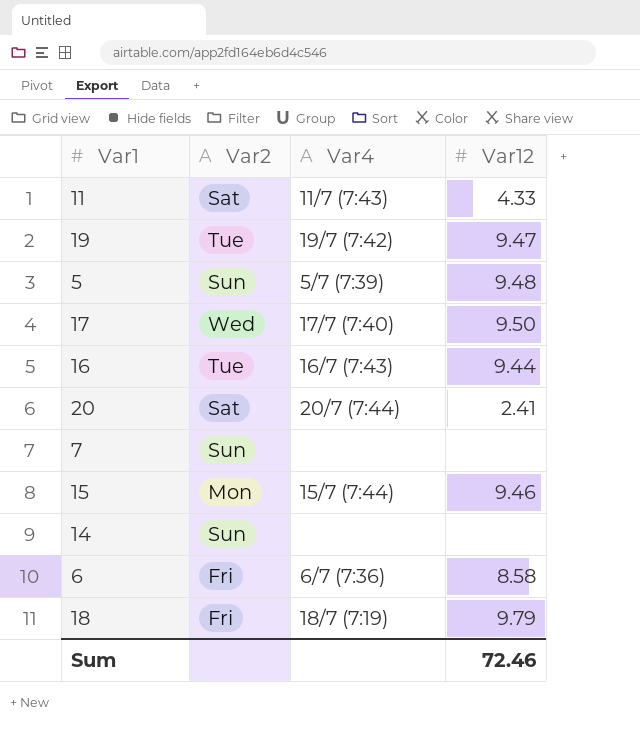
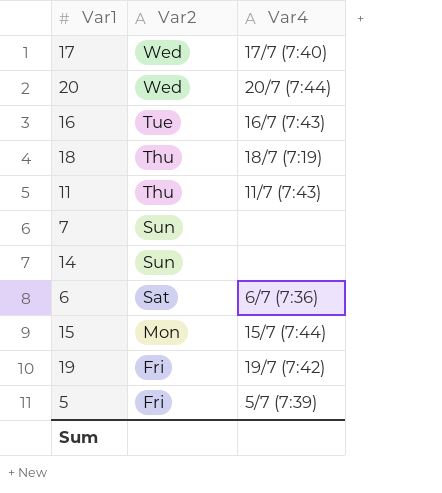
row order: none -> Var2 descending
column Var12 | position: 4 -> none
20 | Var2: Sat -> Wed
18 | Var2: Fri -> Thu
11 | Var2: Sat -> Thu
6 | Var2: Fri -> Sat
19 | Var2: Tue -> Fri
5 | Var2: Sun -> Fri

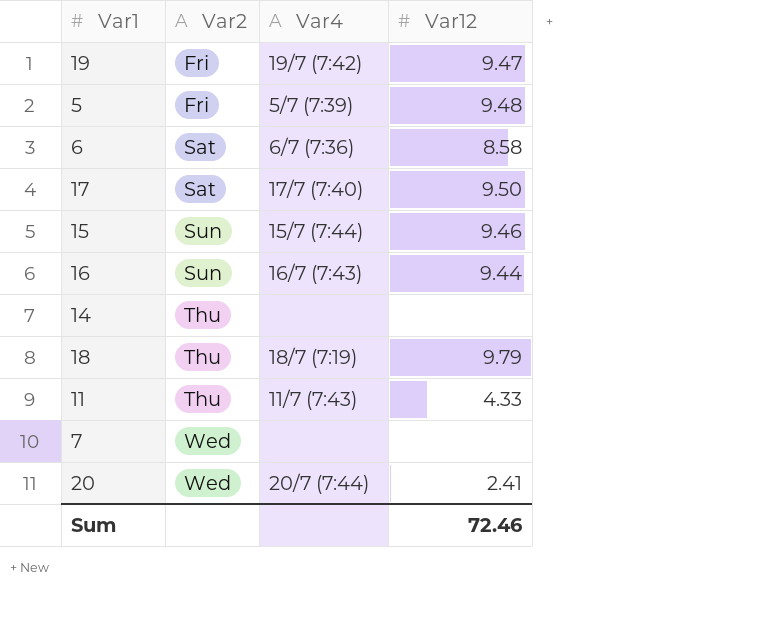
row order: Var2 descending -> Var2 ascending
column Var12 | position: none -> 4
17 | Var2: Wed -> Sat
15 | Var2: Mon -> Sun
16 | Var2: Tue -> Sun
14 | Var2: Sun -> Thu
7 | Var2: Sun -> Wed

